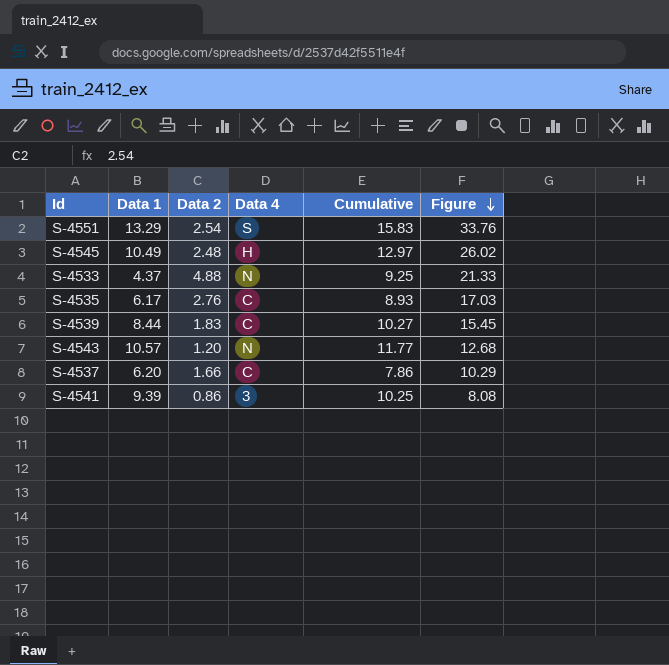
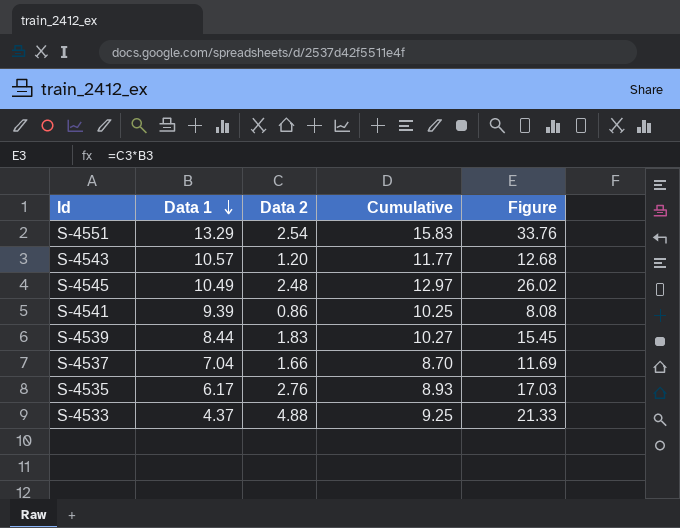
row order: Figure descending -> Data 1 descending
column Data 4 | position: 4 -> none
S-4537 | Data 1: 6.20 -> 7.04
S-4537 | Cumulative: 7.86 -> 8.70
S-4537 | Figure: 10.29 -> 11.69

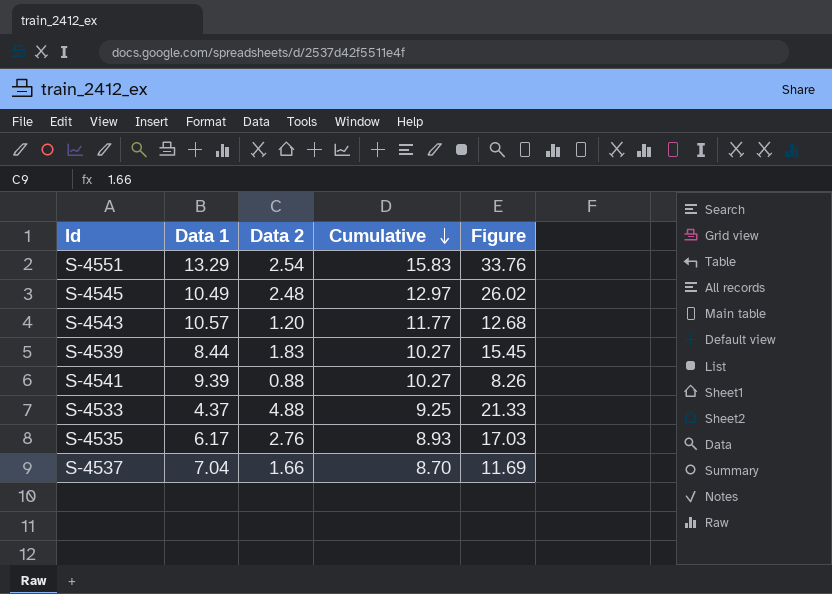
row order: Data 1 descending -> Cumulative descending
S-4541 | Data 2: 0.86 -> 0.88
S-4541 | Cumulative: 10.25 -> 10.27
S-4541 | Figure: 8.08 -> 8.26

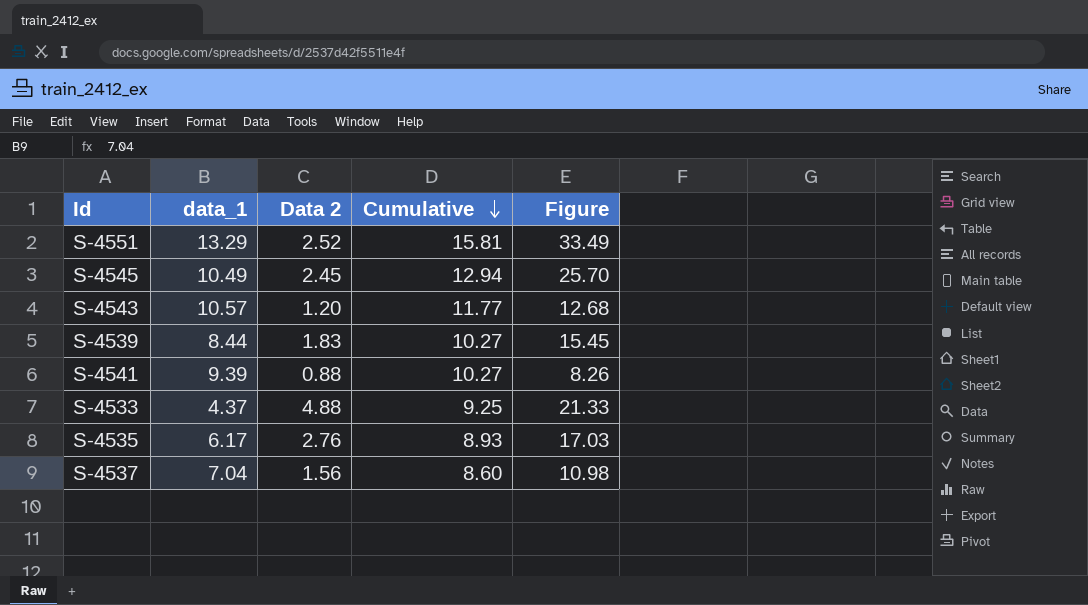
column name: Data 1 -> data_1
S-4551 | Data 2: 2.54 -> 2.52
S-4551 | Cumulative: 15.83 -> 15.81
S-4551 | Figure: 33.76 -> 33.49
S-4545 | Data 2: 2.48 -> 2.45
S-4545 | Cumulative: 12.97 -> 12.94
S-4545 | Figure: 26.02 -> 25.70
S-4537 | Data 2: 1.66 -> 1.56
S-4537 | Cumulative: 8.70 -> 8.60
S-4537 | Figure: 11.69 -> 10.98

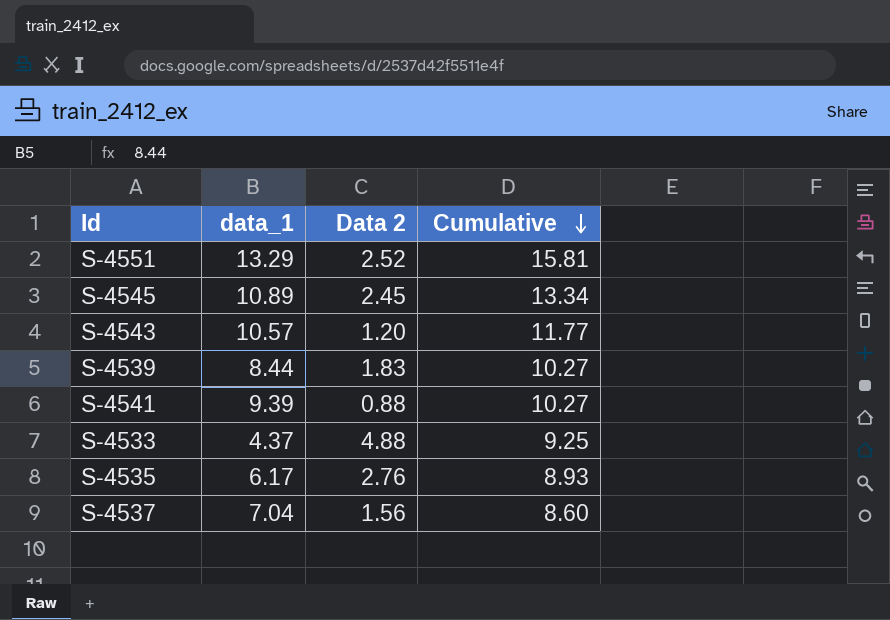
column Figure | formula: [data_1] * [Data 2] -> none
S-4545 | data_1: 10.49 -> 10.89
S-4545 | Cumulative: 12.94 -> 13.34

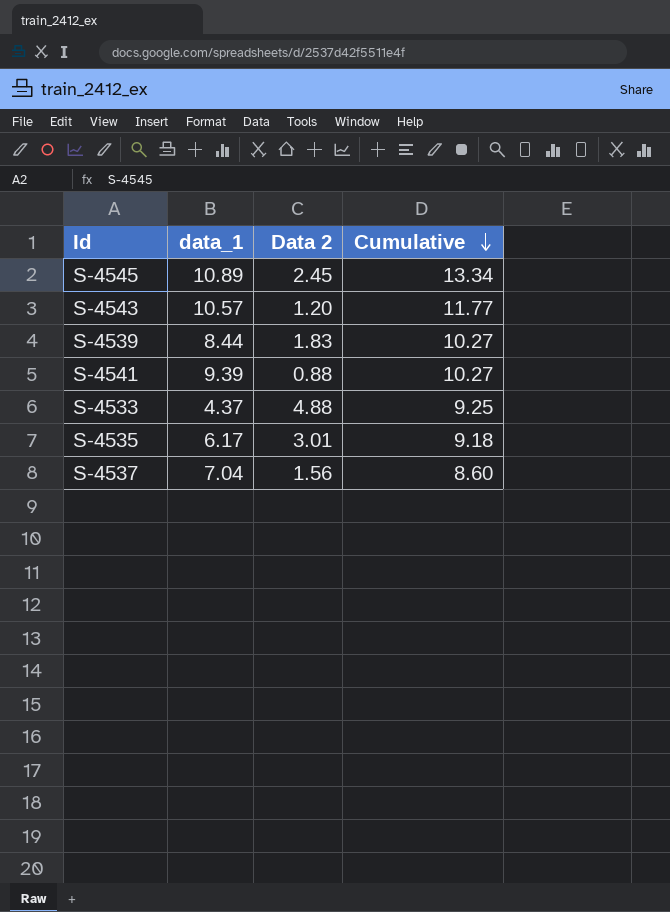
row S-4551: 13.29 | 2.52 | 15.81 -> none
S-4535 | Data 2: 2.76 -> 3.01
S-4535 | Cumulative: 8.93 -> 9.18

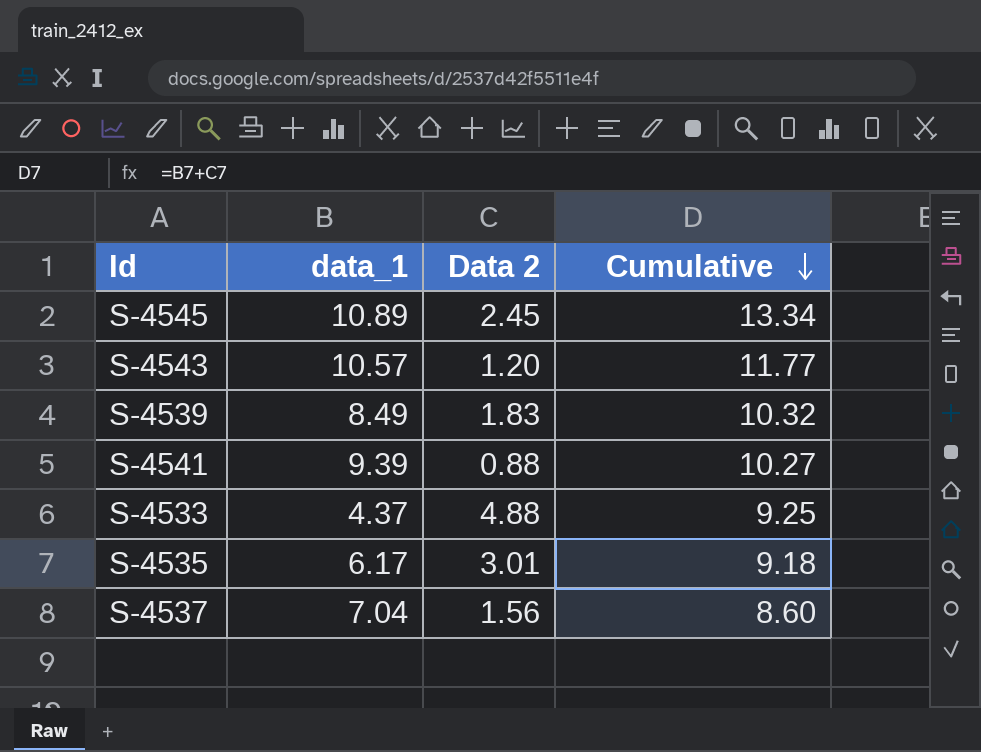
S-4539 | data_1: 8.44 -> 8.49
S-4539 | Cumulative: 10.27 -> 10.32

